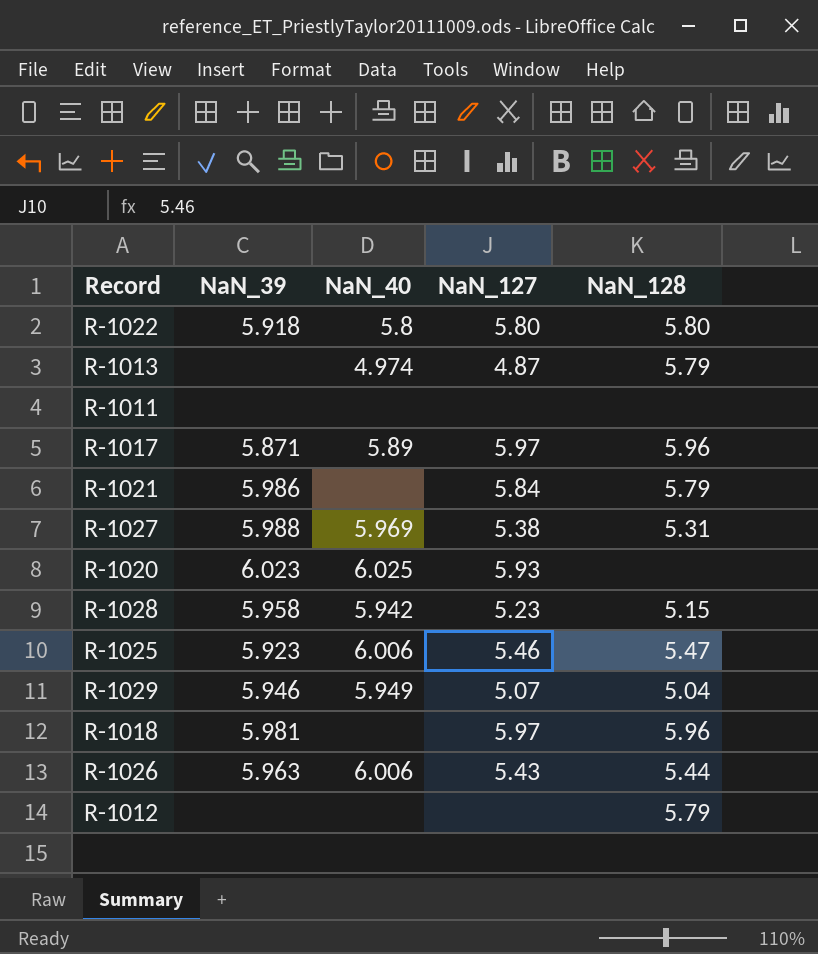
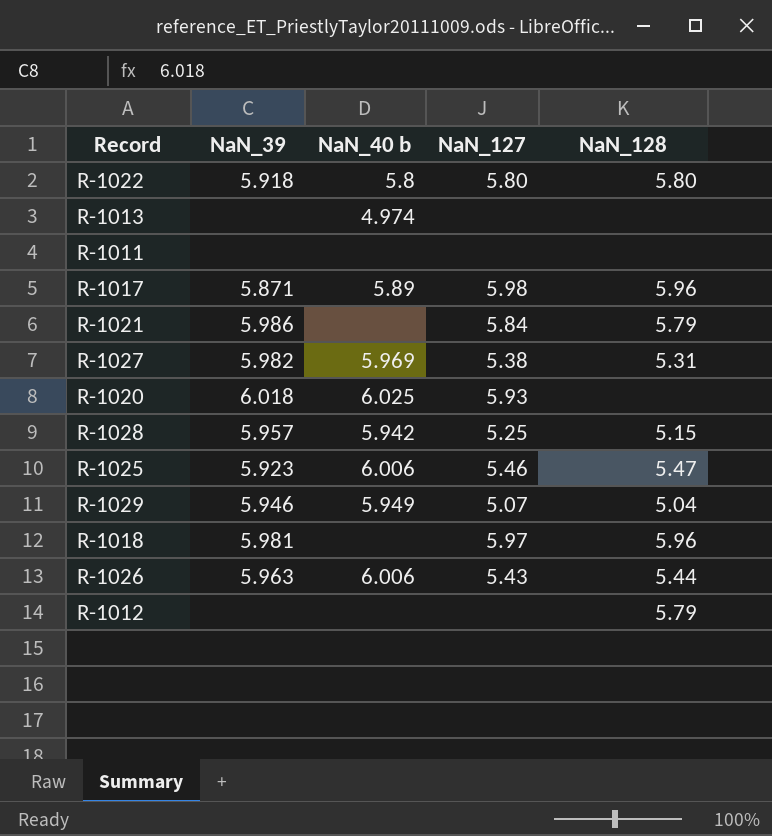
column name: NaN_40 -> NaN_40 b
R-1013 | NaN_127: 4.87 -> none
R-1013 | NaN_128: 5.79 -> none
R-1017 | NaN_127: 5.97 -> 5.98
R-1027 | NaN_39: 5.988 -> 5.982
R-1020 | NaN_39: 6.023 -> 6.018
R-1028 | NaN_39: 5.958 -> 5.957
R-1028 | NaN_127: 5.23 -> 5.25

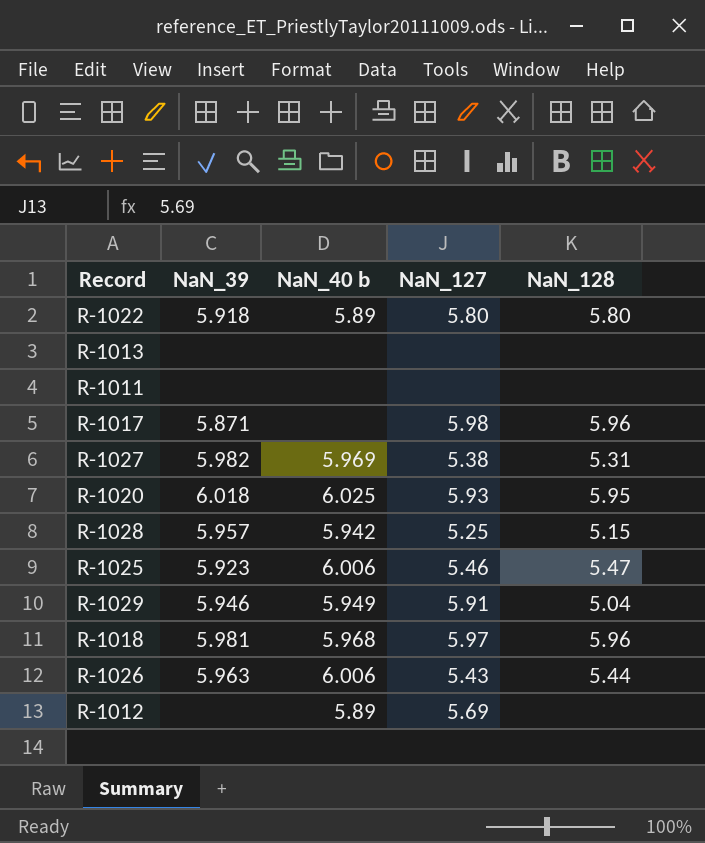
row R-1021: 5.986 | none | 5.84 | 5.79 -> none
R-1022 | NaN_40 b: 5.8 -> 5.89
R-1013 | NaN_40 b: 4.974 -> none
R-1017 | NaN_40 b: 5.89 -> none
R-1020 | NaN_128: none -> 5.95
R-1029 | NaN_127: 5.07 -> 5.91
R-1018 | NaN_40 b: none -> 5.968
R-1012 | NaN_40 b: none -> 5.89
R-1012 | NaN_127: none -> 5.69
R-1012 | NaN_128: 5.79 -> none

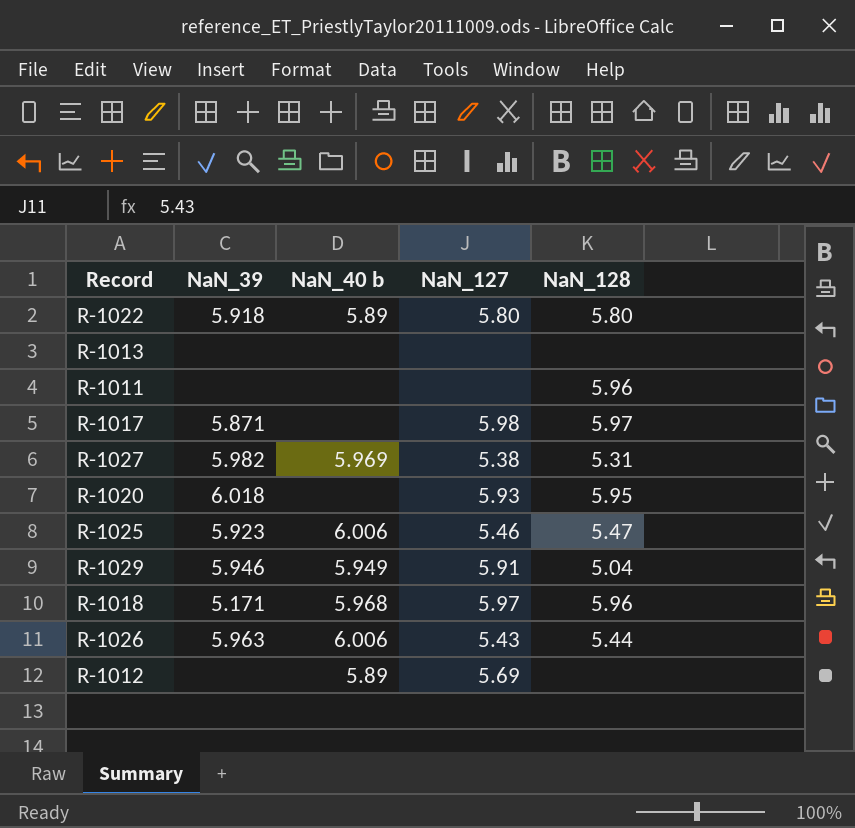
row R-1028: 5.957 | 5.942 | 5.25 | 5.15 -> none
R-1011 | NaN_128: none -> 5.96
R-1017 | NaN_128: 5.96 -> 5.97
R-1020 | NaN_40 b: 6.025 -> none
R-1018 | NaN_39: 5.981 -> 5.171

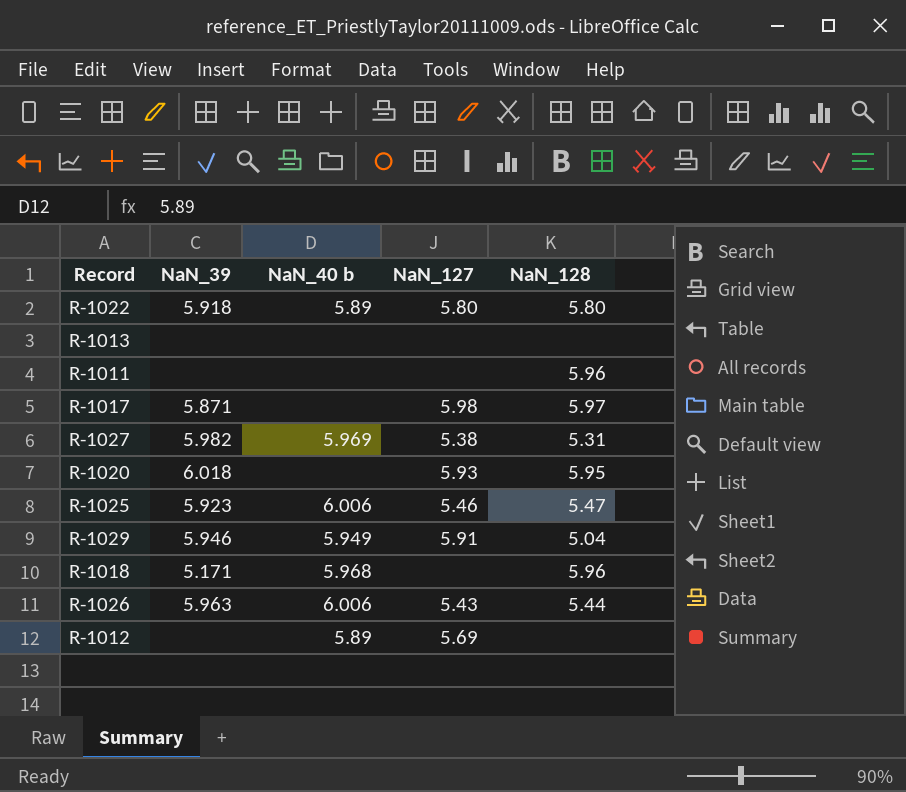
R-1018 | NaN_127: 5.97 -> none

